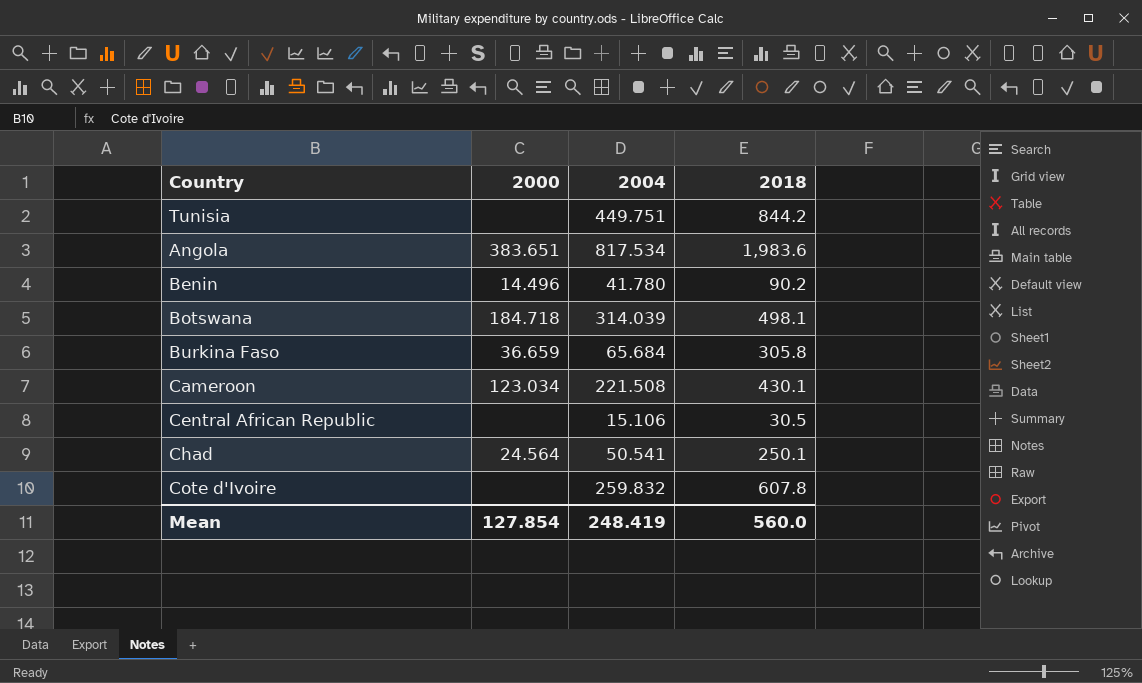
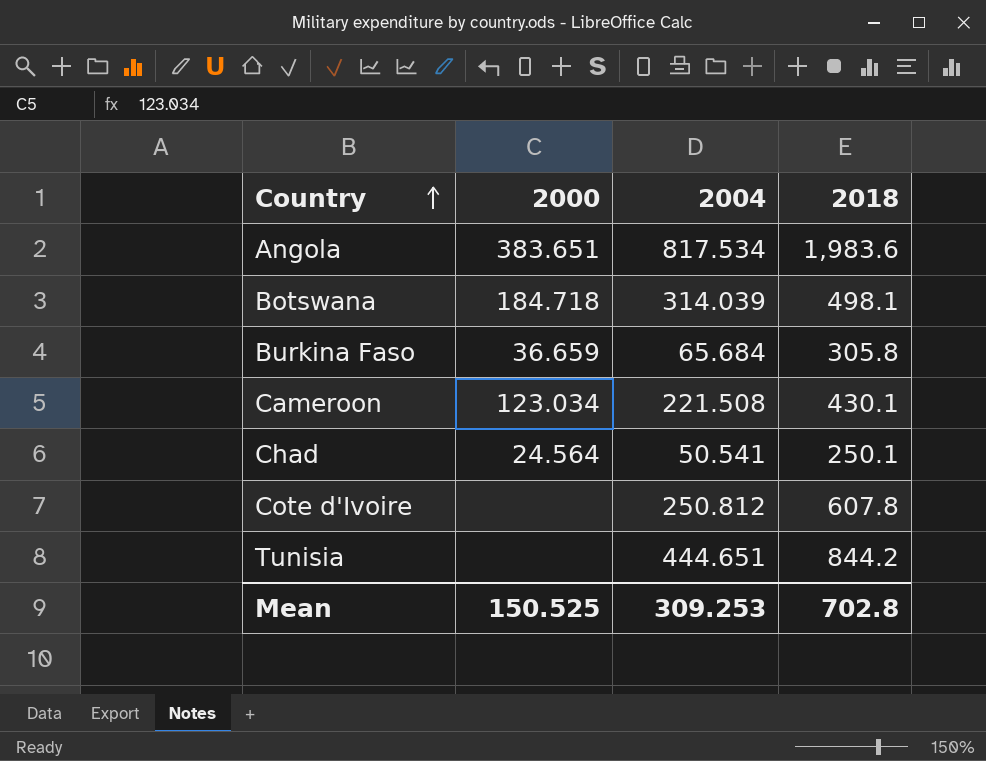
row order: none -> Country ascending
row Benin: 14.496 | 41.780 | 90.2 -> none
row Central African Republic: none | 15.106 | 30.5 -> none
Cote d'Ivoire | 2004: 259.832 -> 250.812
Tunisia | 2004: 449.751 -> 444.651
Mean | 2000: 127.854 -> 150.525
Mean | 2004: 248.419 -> 309.253
Mean | 2018: 560.0 -> 702.8

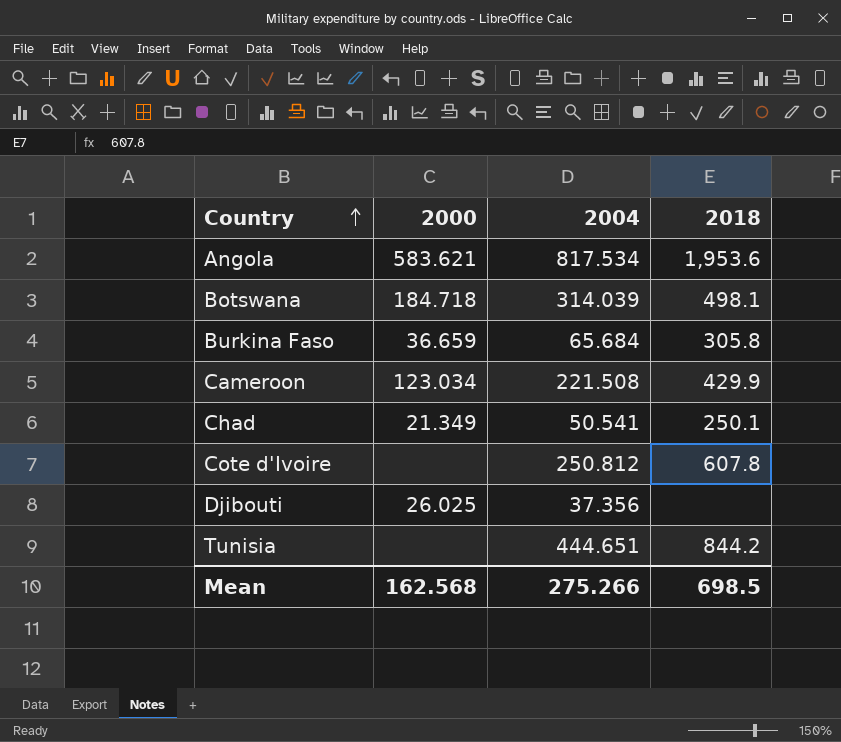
Angola | 2000: 383.651 -> 583.621
Angola | 2018: 1,983.6 -> 1,953.6
Cameroon | 2018: 430.1 -> 429.9
Chad | 2000: 24.564 -> 21.349
row Djibouti: none -> 26.025 | 37.356 | none
Mean | 2000: 150.525 -> 162.568
Mean | 2004: 309.253 -> 275.266
Mean | 2018: 702.8 -> 698.5

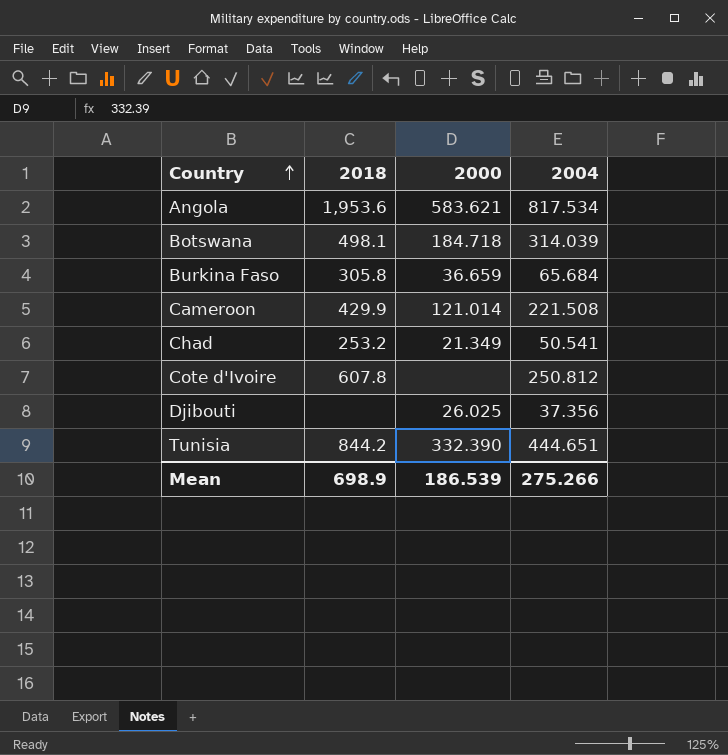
column 2018 | position: 4 -> 2
Cameroon | 2000: 123.034 -> 121.014
Chad | 2018: 250.1 -> 253.2
Tunisia | 2000: none -> 332.390
Mean | 2018: 698.5 -> 698.9
Mean | 2000: 162.568 -> 186.539

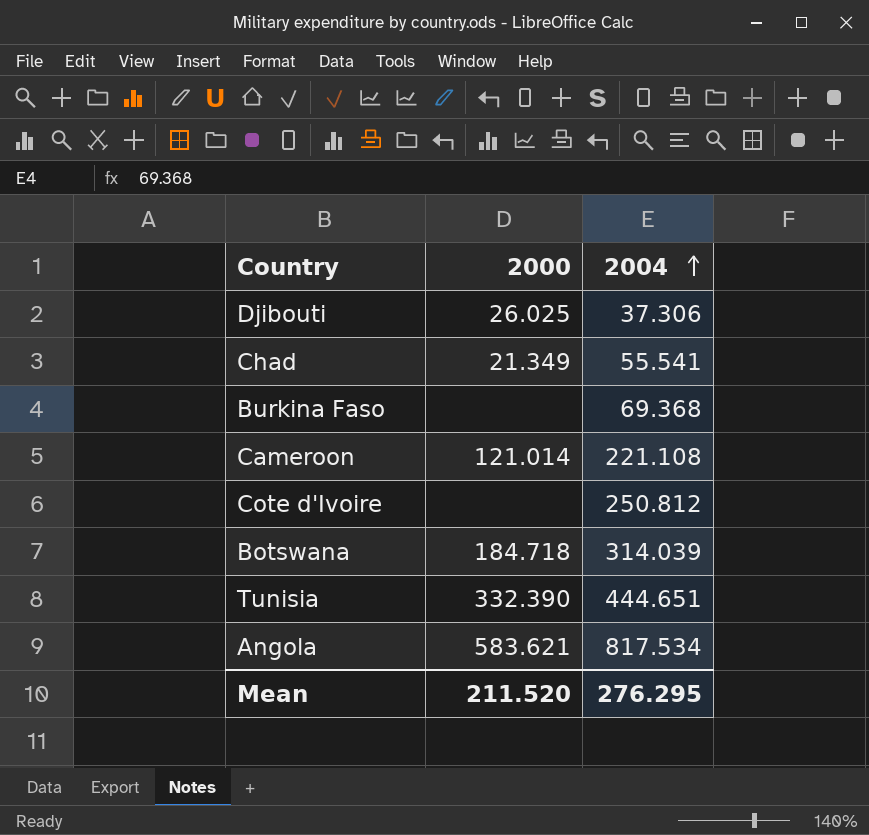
row order: Country ascending -> 2004 ascending
column 2018 | position: 2 -> none
Djibouti | 2004: 37.356 -> 37.306
Chad | 2004: 50.541 -> 55.541
Burkina Faso | 2000: 36.659 -> none
Burkina Faso | 2004: 65.684 -> 69.368
Cameroon | 2004: 221.508 -> 221.108
Mean | 2000: 186.539 -> 211.520
Mean | 2004: 275.266 -> 276.295

